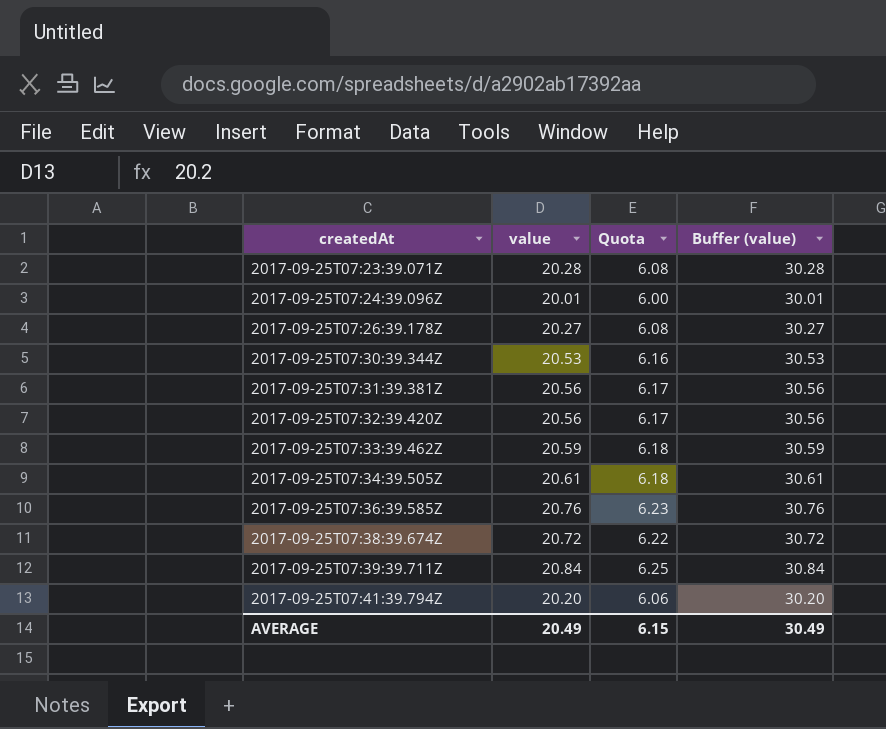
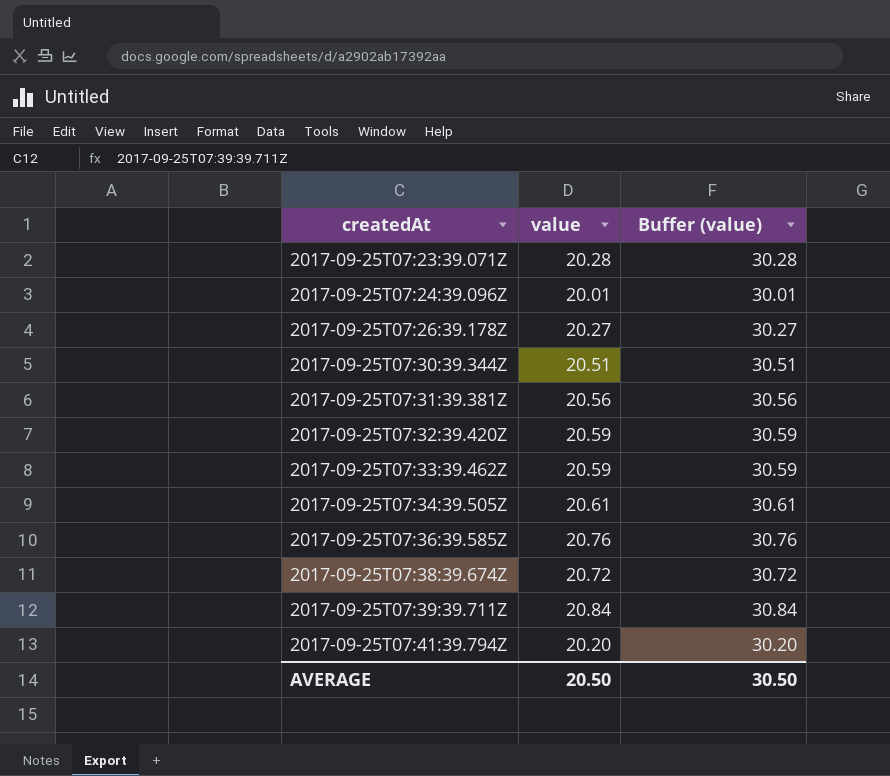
column Quota | formula: [value] * 0.3 -> none
2017-09-25T07:30:39.344Z | value: 20.53 -> 20.51
2017-09-25T07:30:39.344Z | Buffer (value): 30.53 -> 30.51
2017-09-25T07:32:39.420Z | value: 20.56 -> 20.59
2017-09-25T07:32:39.420Z | Buffer (value): 30.56 -> 30.59
AVERAGE | value: 20.49 -> 20.50
AVERAGE | Buffer (value): 30.49 -> 30.50

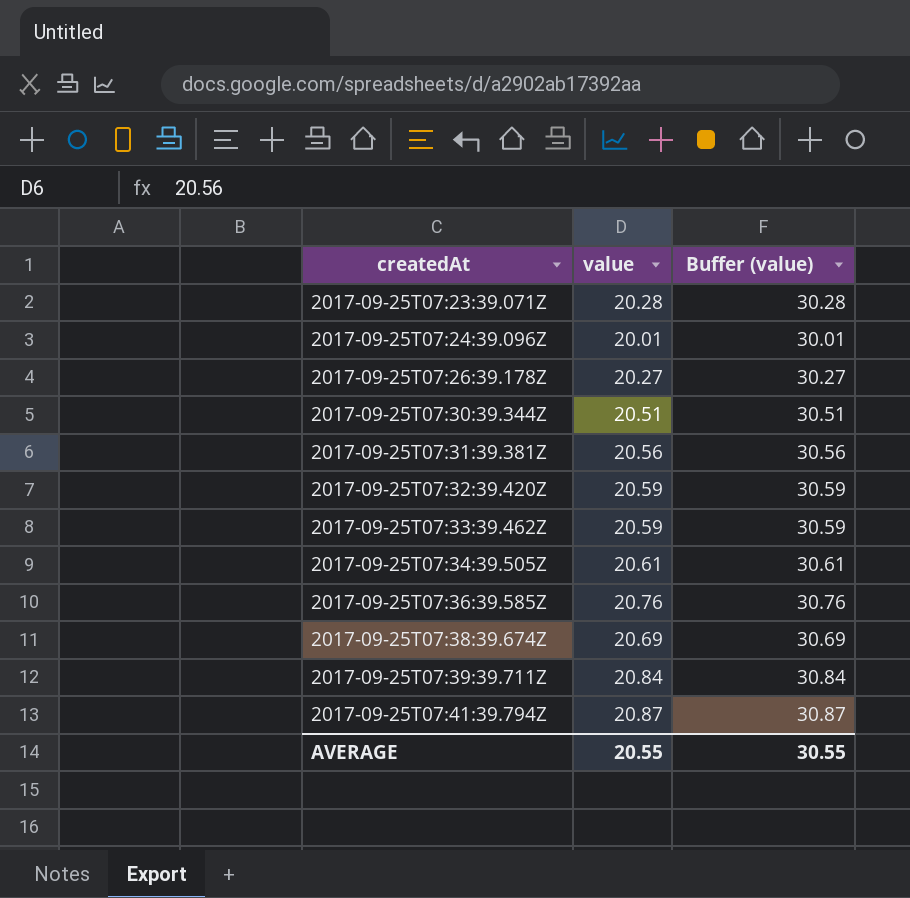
2017-09-25T07:38:39.674Z | value: 20.72 -> 20.69
2017-09-25T07:38:39.674Z | Buffer (value): 30.72 -> 30.69
2017-09-25T07:41:39.794Z | value: 20.20 -> 20.87
2017-09-25T07:41:39.794Z | Buffer (value): 30.20 -> 30.87
AVERAGE | value: 20.50 -> 20.55
AVERAGE | Buffer (value): 30.50 -> 30.55

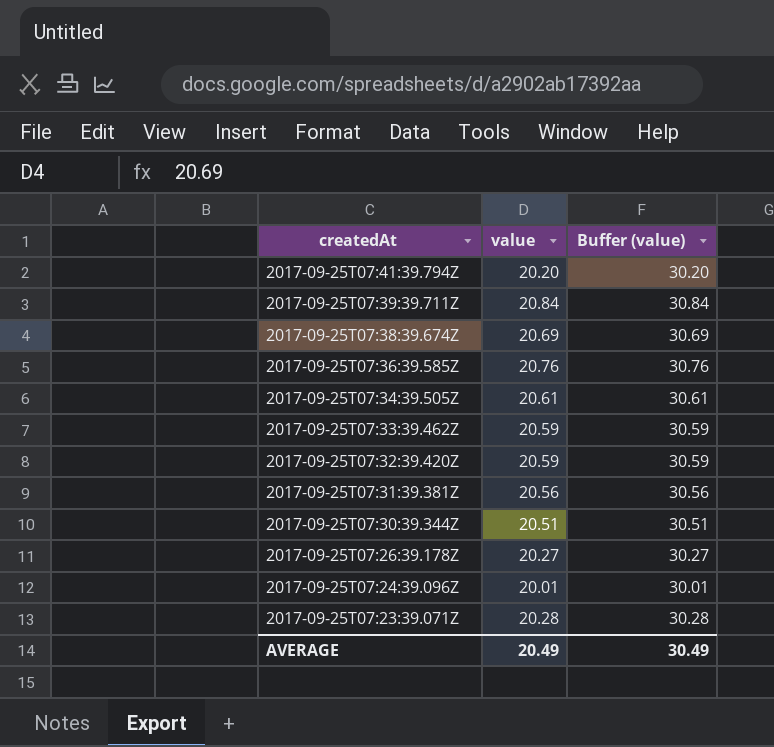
row order: createdAt ascending -> createdAt descending
2017-09-25T07:41:39.794Z | value: 20.87 -> 20.20
2017-09-25T07:41:39.794Z | Buffer (value): 30.87 -> 30.20
AVERAGE | value: 20.55 -> 20.49
AVERAGE | Buffer (value): 30.55 -> 30.49

